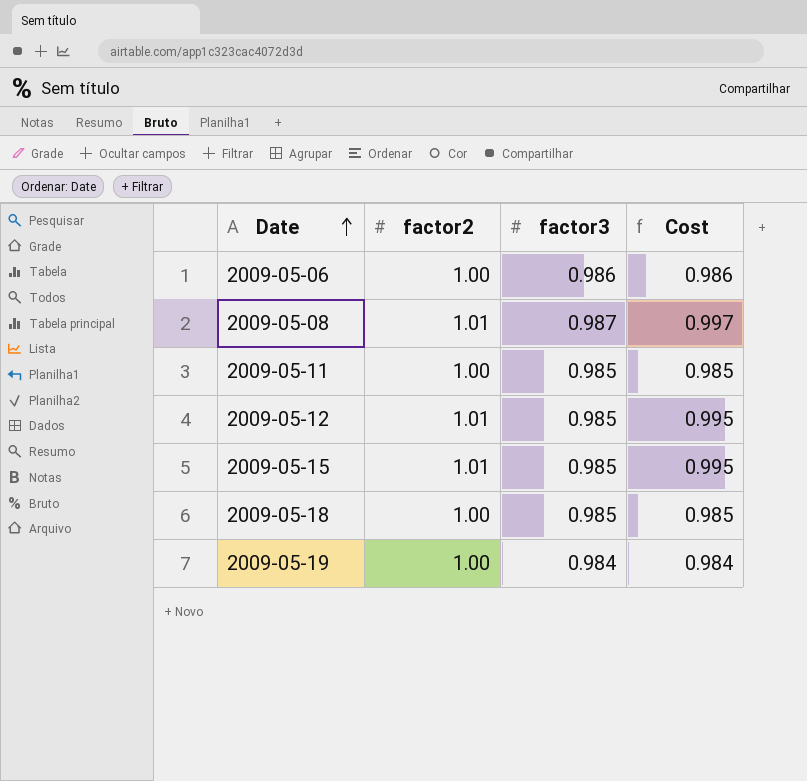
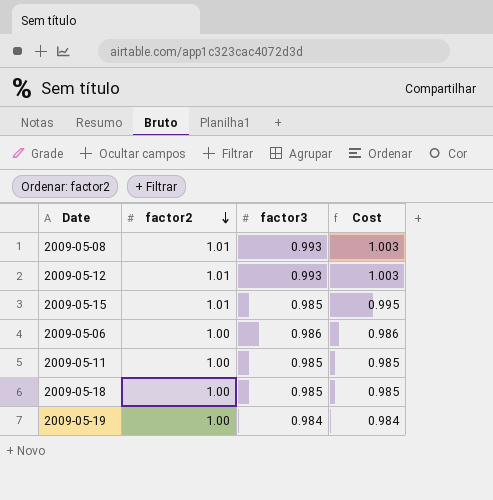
row order: Date ascending -> factor2 descending
2009-05-08 | factor3: 0.987 -> 0.993
2009-05-08 | Cost: 0.997 -> 1.003
2009-05-12 | factor3: 0.985 -> 0.993
2009-05-12 | Cost: 0.995 -> 1.003

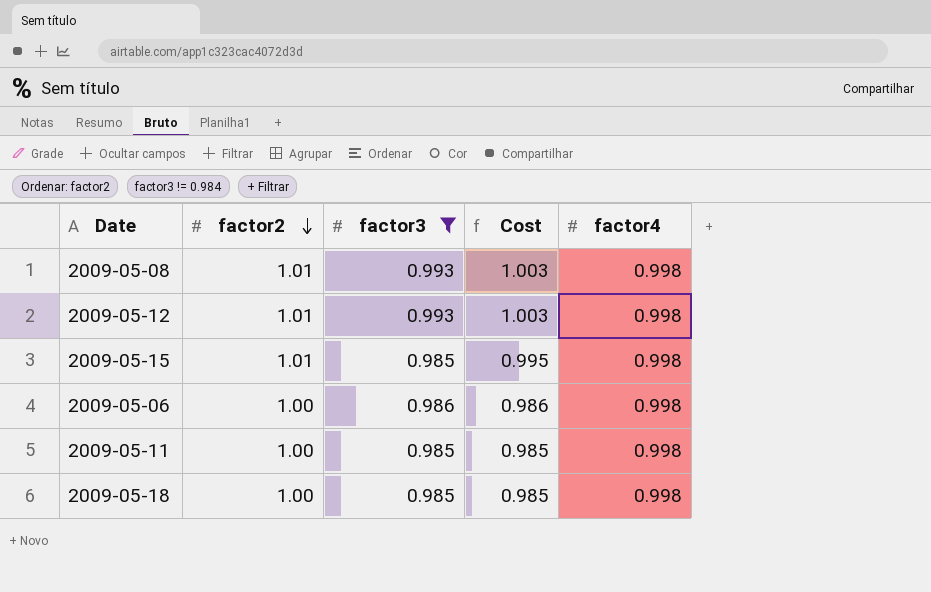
filter: none -> factor3 != 0.984
column factor4 | position: none -> 5

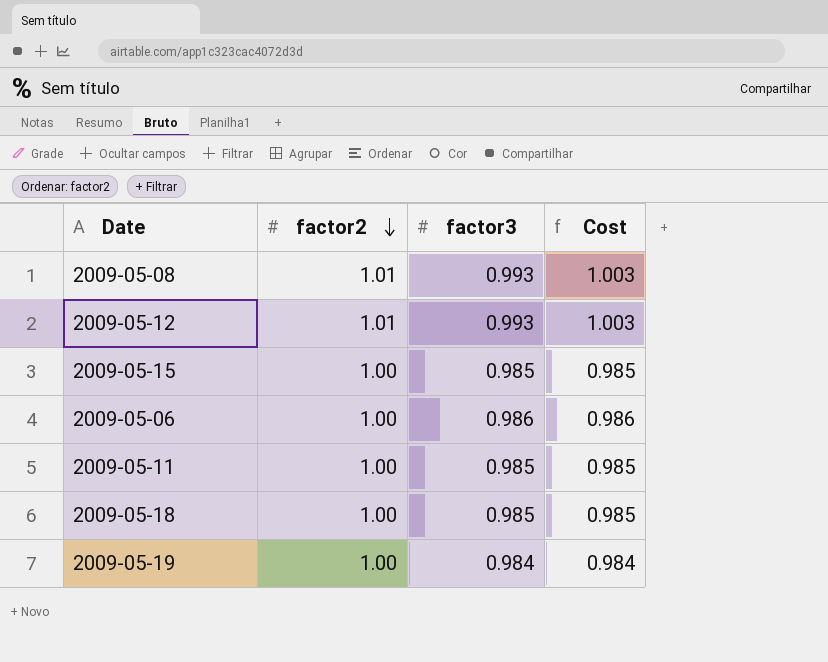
filter: factor3 != 0.984 -> none
column factor4 | position: 5 -> none
2009-05-15 | factor2: 1.01 -> 1.00
2009-05-15 | Cost: 0.995 -> 0.985

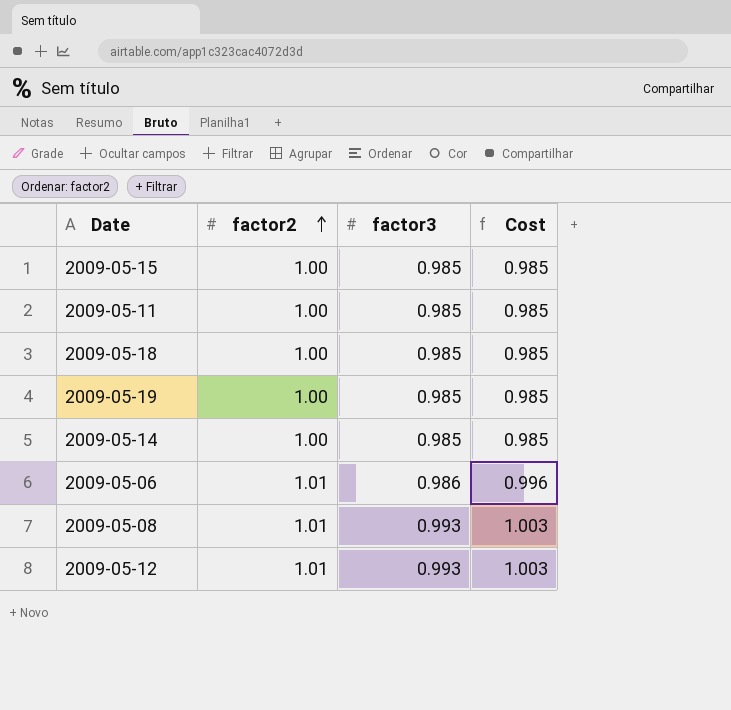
row order: factor2 descending -> factor2 ascending
2009-05-19 | factor3: 0.984 -> 0.985
2009-05-19 | Cost: 0.984 -> 0.985
row 2009-05-14: none -> 1.00 | 0.985 | 0.985
2009-05-06 | factor2: 1.00 -> 1.01
2009-05-06 | Cost: 0.986 -> 0.996

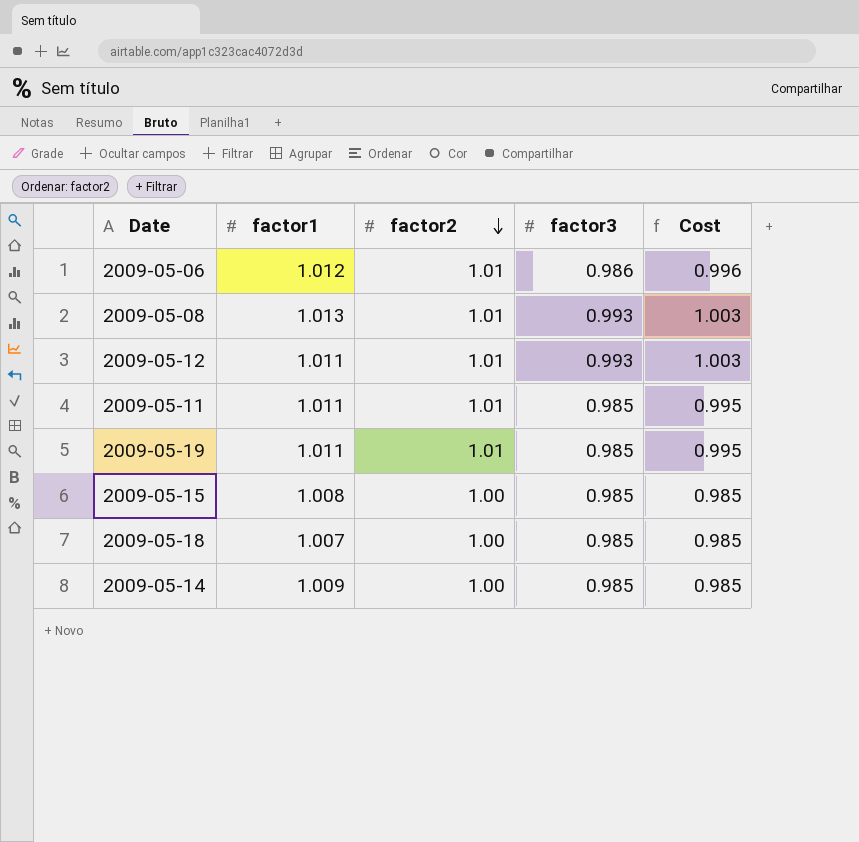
row order: factor2 ascending -> factor2 descending
column factor1 | position: none -> 2
2009-05-11 | factor2: 1.00 -> 1.01
2009-05-11 | Cost: 0.985 -> 0.995
2009-05-19 | factor2: 1.00 -> 1.01
2009-05-19 | Cost: 0.985 -> 0.995

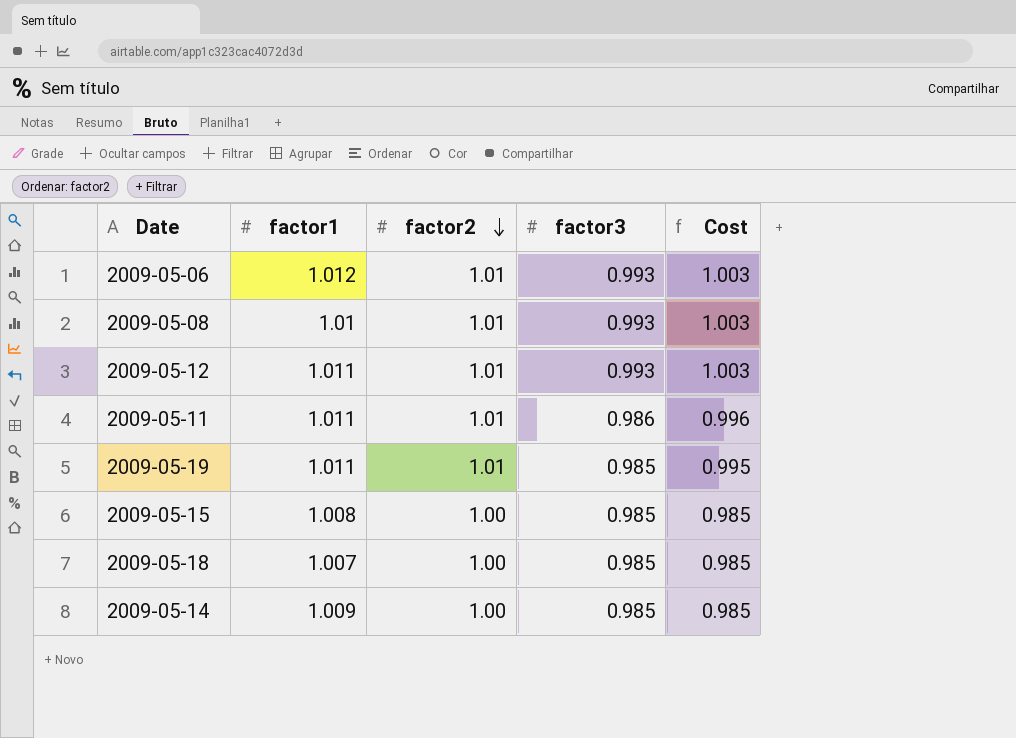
2009-05-06 | factor3: 0.986 -> 0.993
2009-05-06 | Cost: 0.996 -> 1.003
2009-05-08 | factor1: 1.013 -> 1.01
2009-05-11 | factor3: 0.985 -> 0.986
2009-05-11 | Cost: 0.995 -> 0.996

